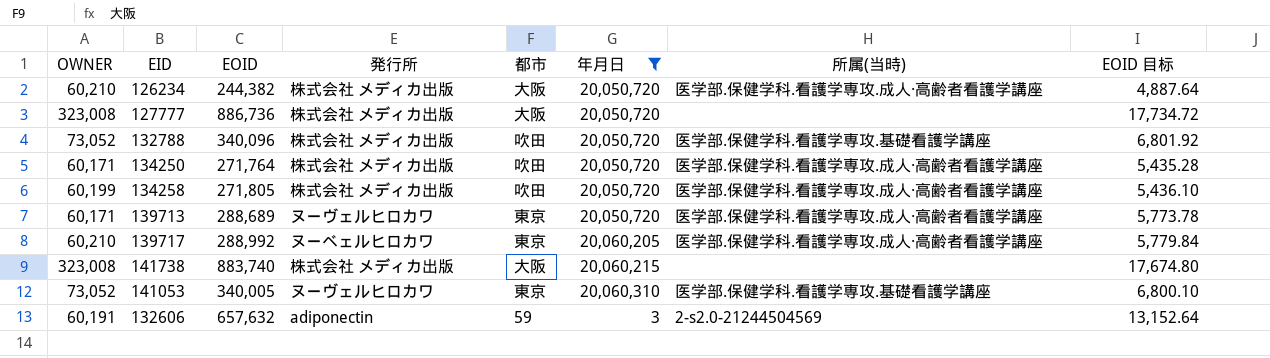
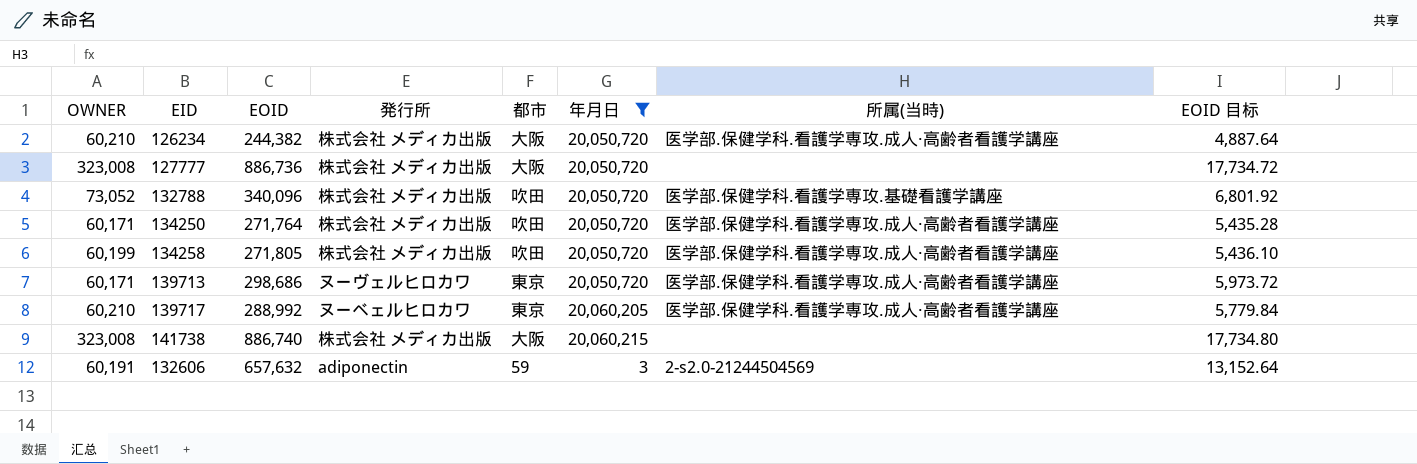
row 141053: 73,052 | 340,005 | ヌーヴェルヒロカワ | 東京 | 20,060,310 | 医学部.保健学科.看護学専攻.基礎看護学講座 | 6,800.10 -> none
139713 | EOID: 288,689 -> 298,686
139713 | EOID 目标: 5,773.78 -> 5,973.72
141738 | EOID: 883,740 -> 886,740
141738 | EOID 目标: 17,674.80 -> 17,734.80

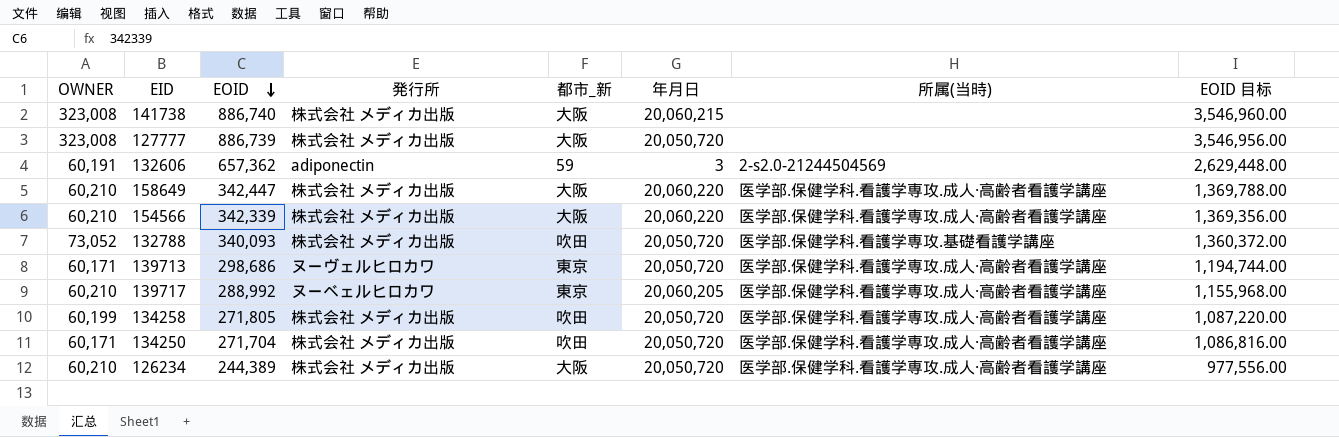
filter: 年月日 != 20,060,220 -> none
row order: none -> EOID descending
column name: 都市 -> 都市_新
column EOID 目标 | formula: [EOID] * 0.02 -> [EOID] * 4
127777 | EOID: 886,736 -> 886,739
132606 | EOID: 657,632 -> 657,362
132788 | EOID: 340,096 -> 340,093
134250 | EOID: 271,764 -> 271,704
126234 | EOID: 244,382 -> 244,389

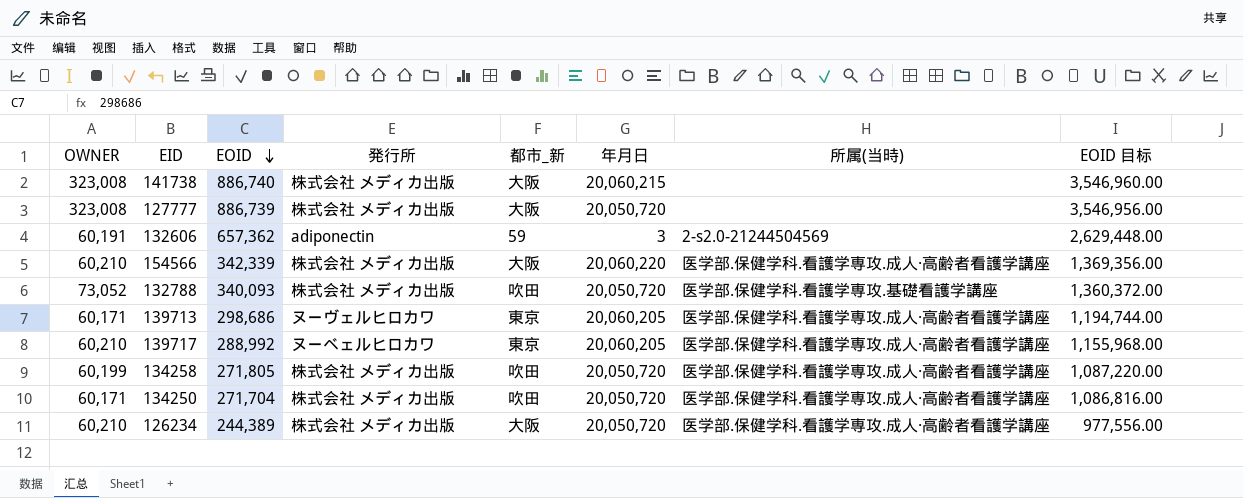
row 158649: 60,210 | 342,447 | 株式会社 メディカ出版 | 大阪 | 20,060,220 | 医学部.保健学科.看護学専攻.成人·高齢者看護学講座 | 1,369,788.00 -> none
139713 | 年月日: 20,050,720 -> 20,060,205

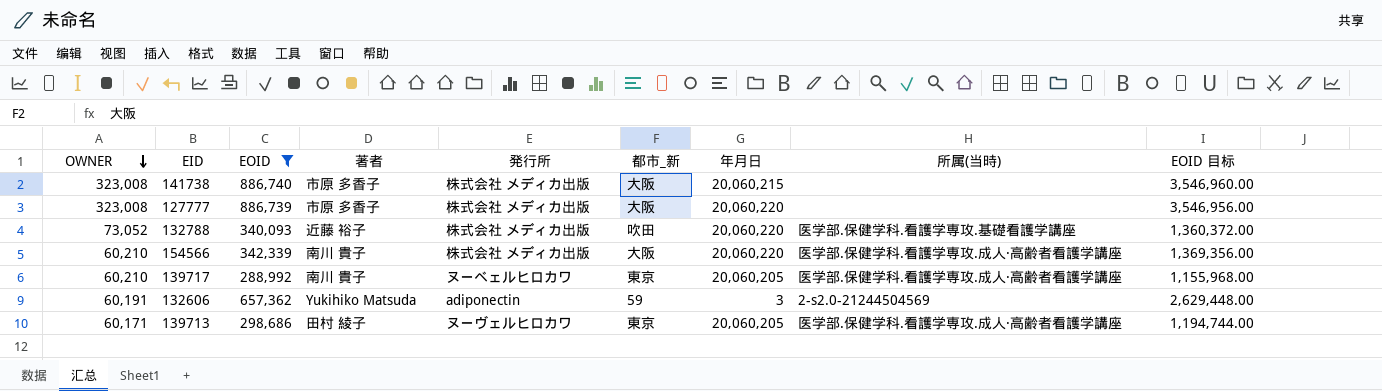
filter: none -> EOID >= 288,992
row order: EOID descending -> OWNER descending
column 著者 | position: none -> 4
127777 | 年月日: 20,050,720 -> 20,060,220
132788 | 年月日: 20,050,720 -> 20,060,220

